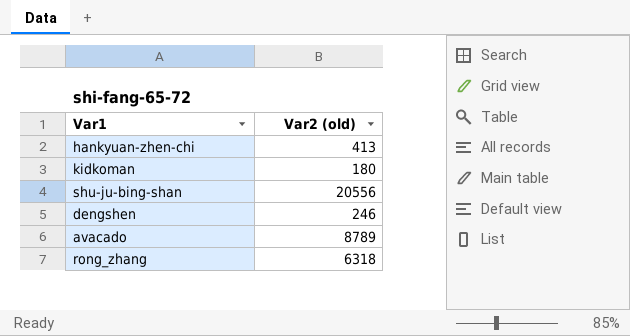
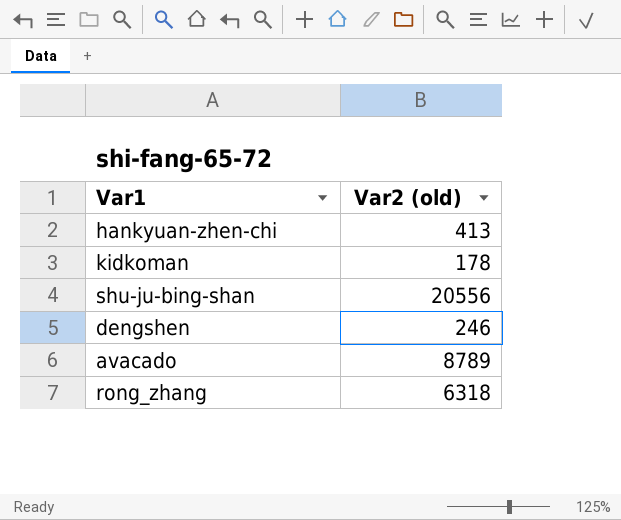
kidkoman | Var2 (old): 180 -> 178

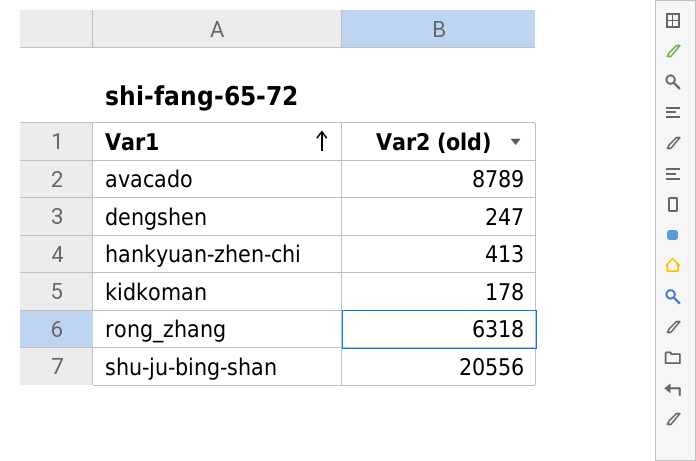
row order: none -> Var1 ascending
dengshen | Var2 (old): 246 -> 247

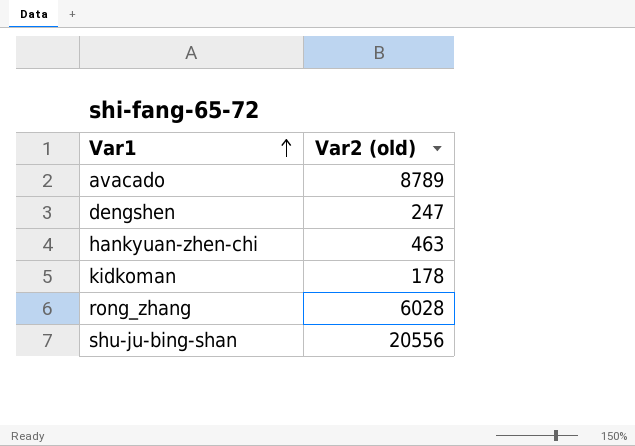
hankyuan-zhen-chi | Var2 (old): 413 -> 463
rong_zhang | Var2 (old): 6318 -> 6028

